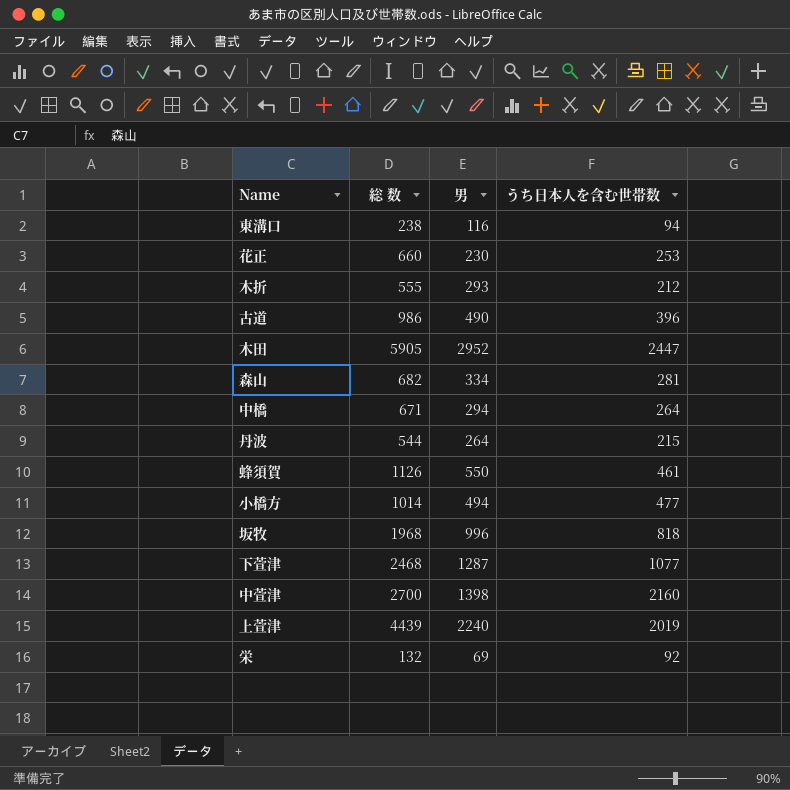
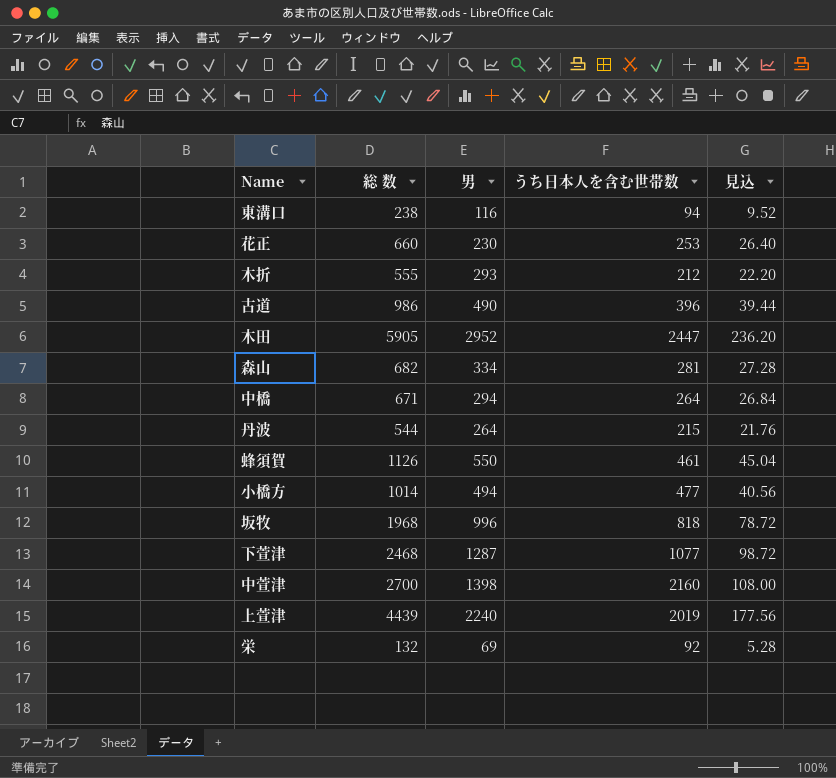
column 見込 | formula: none -> [総 数] * 0.04

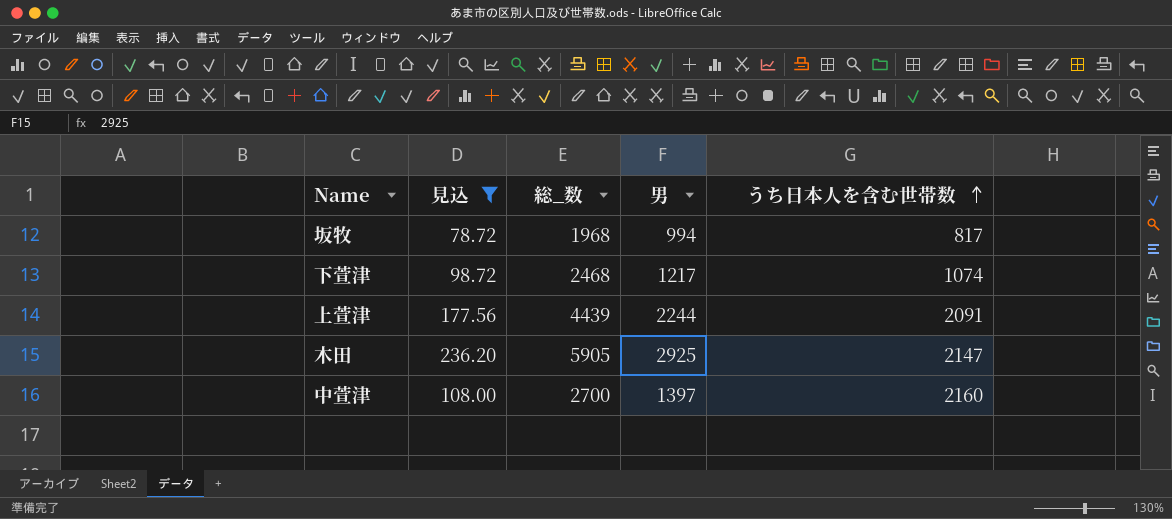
filter: none -> 見込 >= 78.72
row order: none -> うち日本人を含む世帯数 ascending
column 見込 | position: 5 -> 2
column name: 総 数 -> 総_数
坂牧 | 男: 996 -> 994
坂牧 | うち日本人を含む世帯数: 818 -> 817
下萱津 | 男: 1287 -> 1217
下萱津 | うち日本人を含む世帯数: 1077 -> 1074
上萱津 | 男: 2240 -> 2244
上萱津 | うち日本人を含む世帯数: 2019 -> 2091
木田 | 男: 2952 -> 2925
木田 | うち日本人を含む世帯数: 2447 -> 2147
中萱津 | 男: 1398 -> 1397

